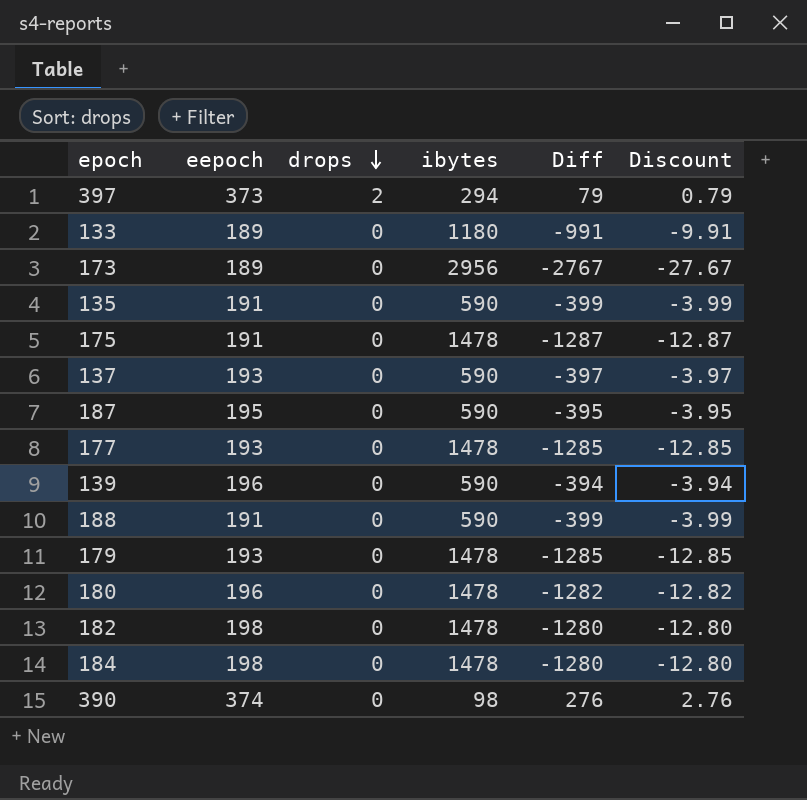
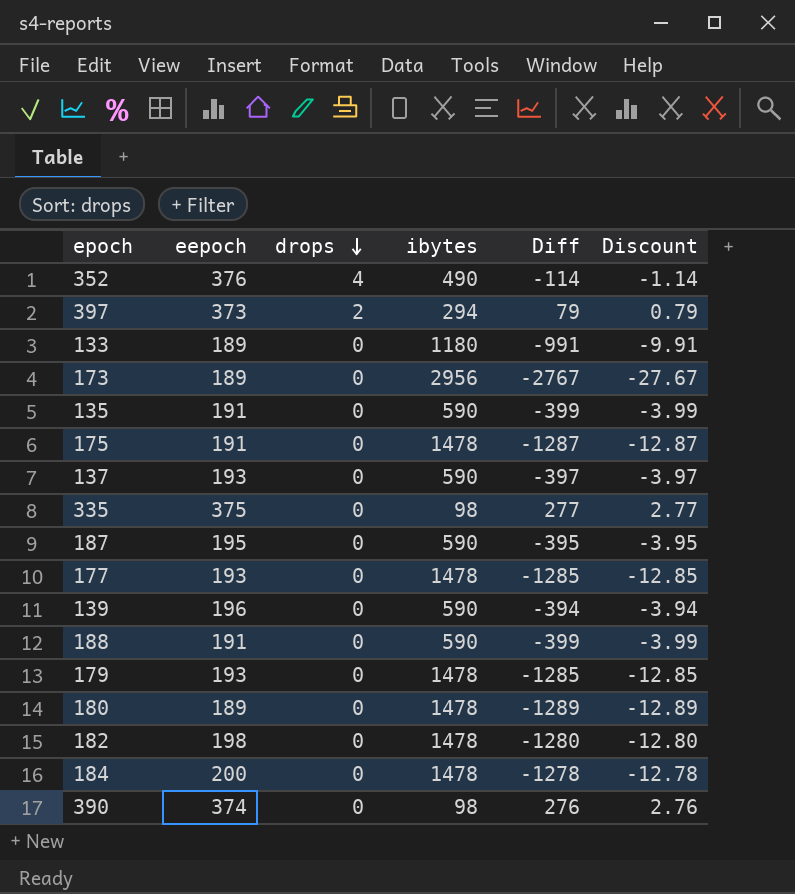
row 352: none -> 376 | 4 | 490 | -114 | -1.14
row 335: none -> 375 | 0 | 98 | 277 | 2.77
180 | eepoch: 196 -> 189
180 | Diff: -1282 -> -1289
180 | Discount: -12.82 -> -12.89
184 | eepoch: 198 -> 200
184 | Diff: -1280 -> -1278
184 | Discount: -12.80 -> -12.78

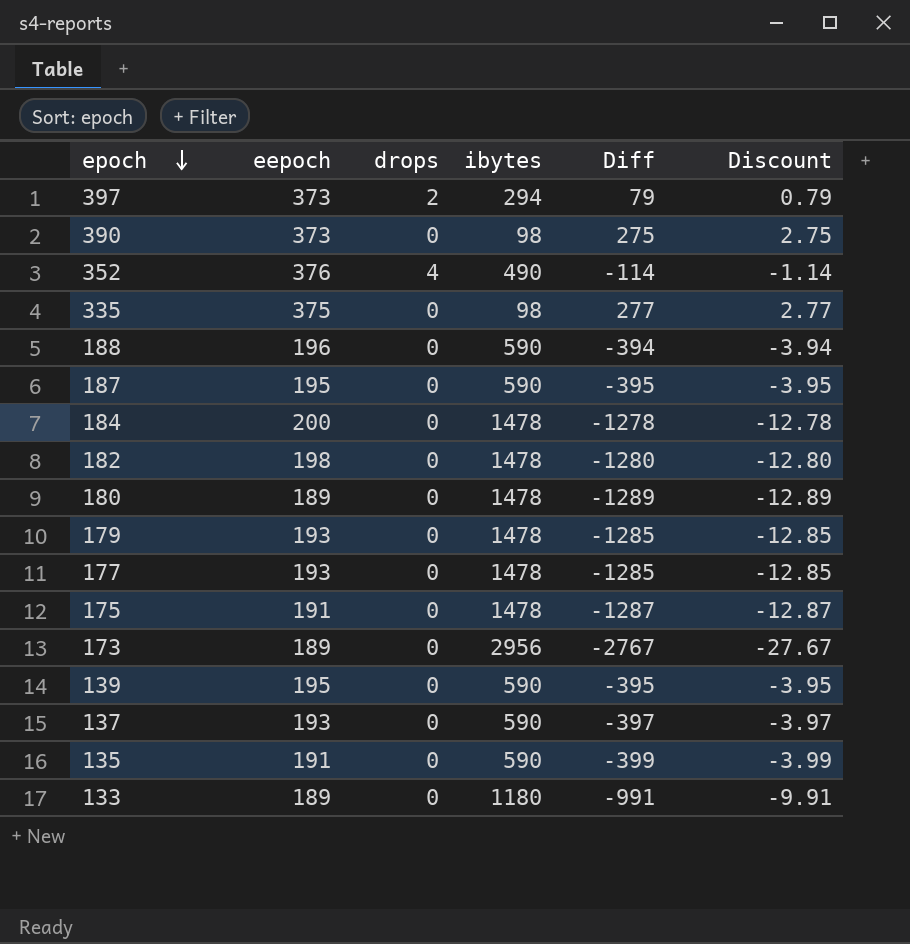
row order: drops descending -> epoch descending
390 | eepoch: 374 -> 373
390 | Diff: 276 -> 275
390 | Discount: 2.76 -> 2.75
188 | eepoch: 191 -> 196
188 | Diff: -399 -> -394
188 | Discount: -3.99 -> -3.94
139 | eepoch: 196 -> 195
139 | Diff: -394 -> -395
139 | Discount: -3.94 -> -3.95

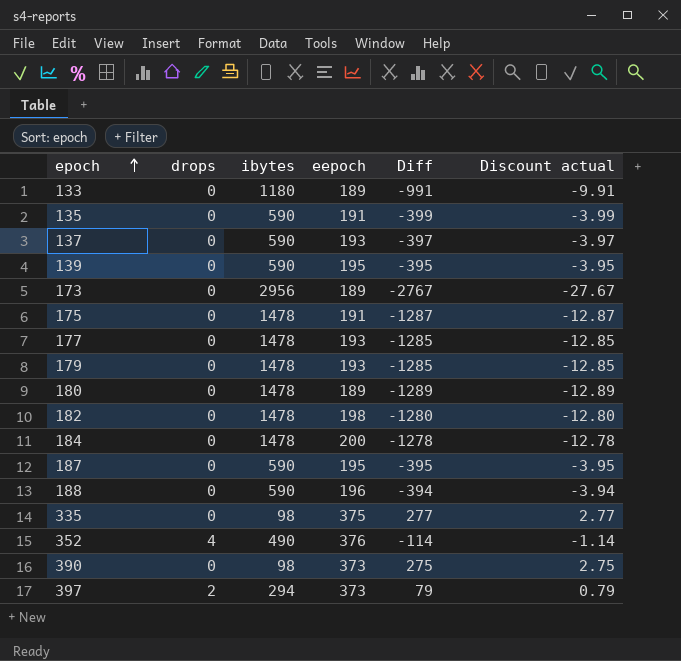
row order: epoch descending -> epoch ascending
column eepoch | position: 2 -> 4
column name: Discount -> Discount actual

